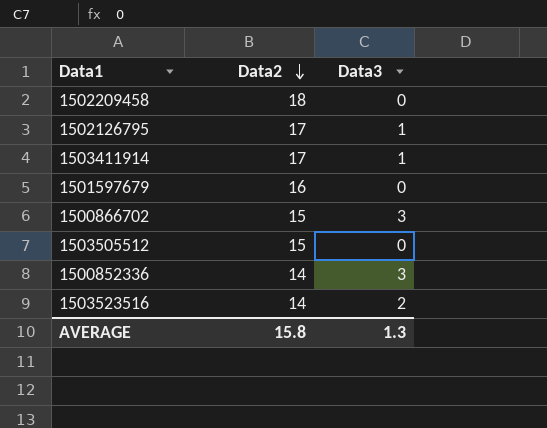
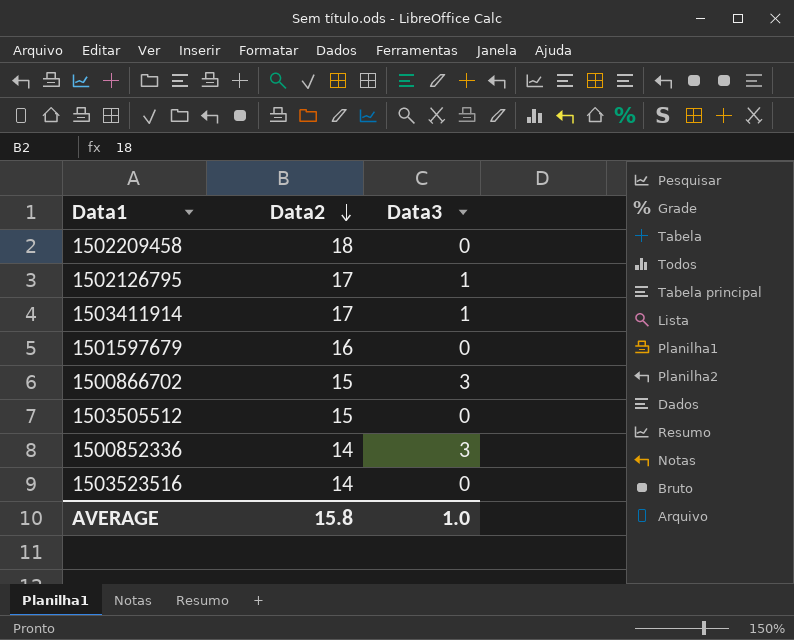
1503523516 | Data3: 2 -> 0
AVERAGE | Data3: 1.3 -> 1.0

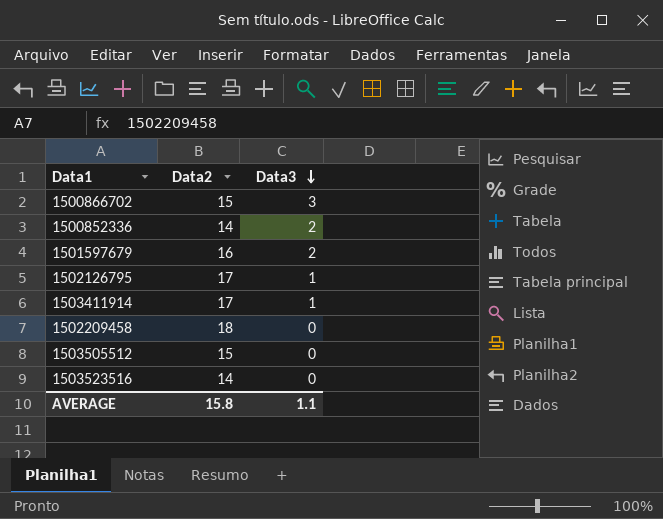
row order: Data2 descending -> Data3 descending
1500852336 | Data3: 3 -> 2
1501597679 | Data3: 0 -> 2
AVERAGE | Data3: 1.0 -> 1.1

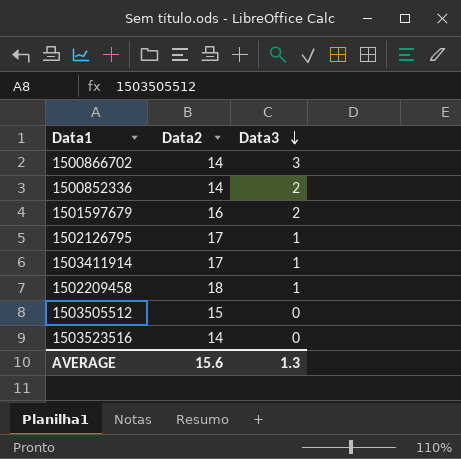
1500866702 | Data2: 15 -> 14
1502209458 | Data3: 0 -> 1
AVERAGE | Data2: 15.8 -> 15.6
AVERAGE | Data3: 1.1 -> 1.3

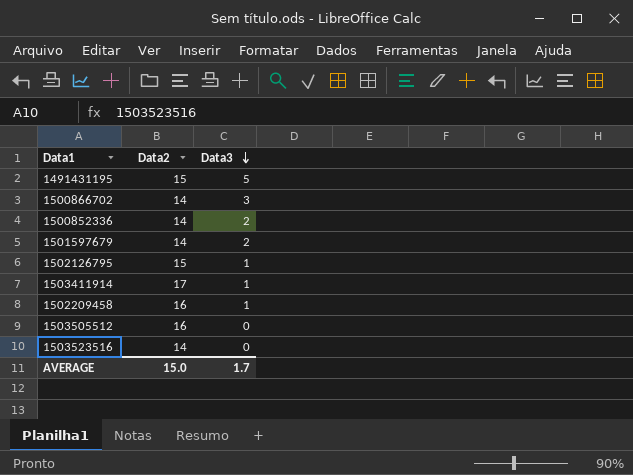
row 1491431195: none -> 15 | 5
1501597679 | Data2: 16 -> 14
1502126795 | Data2: 17 -> 15
1502209458 | Data2: 18 -> 16
1503505512 | Data2: 15 -> 16
AVERAGE | Data2: 15.6 -> 15.0
AVERAGE | Data3: 1.3 -> 1.7

